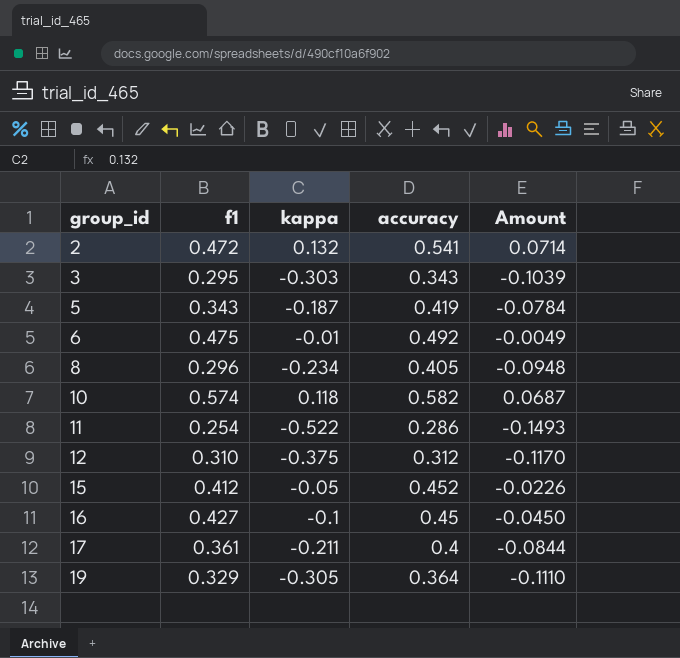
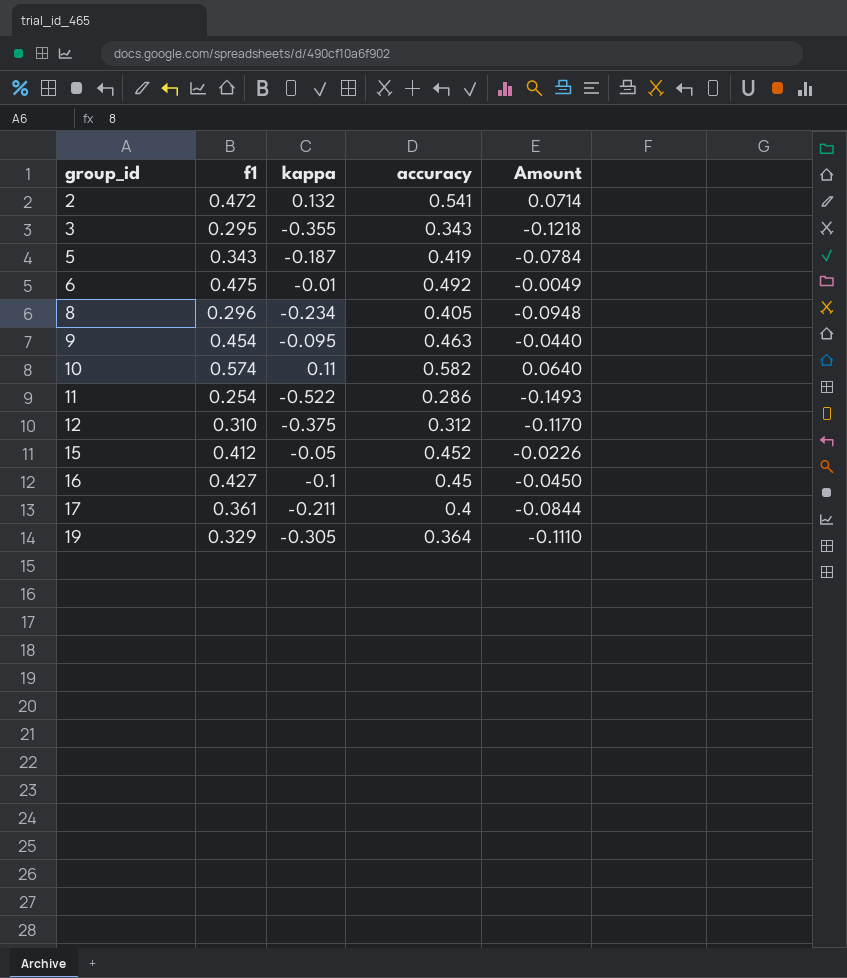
3 | kappa: -0.303 -> -0.355
3 | Amount: -0.1039 -> -0.1218
row 9: none -> 0.454 | -0.095 | 0.463 | -0.0440
10 | kappa: 0.118 -> 0.11
10 | Amount: 0.0687 -> 0.0640

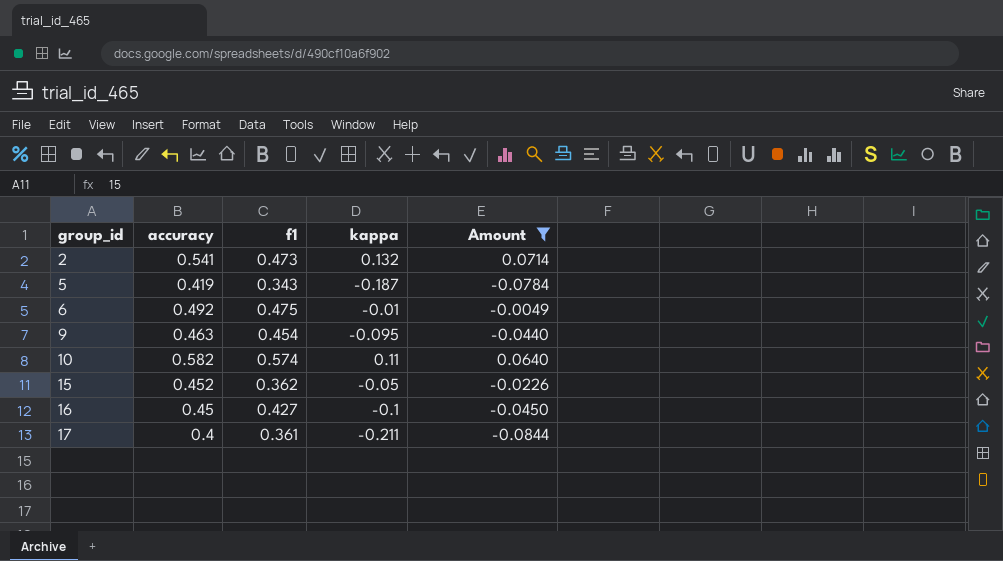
filter: none -> Amount >= -0.0844
column accuracy | position: 4 -> 2
2 | f1: 0.472 -> 0.473
15 | f1: 0.412 -> 0.362

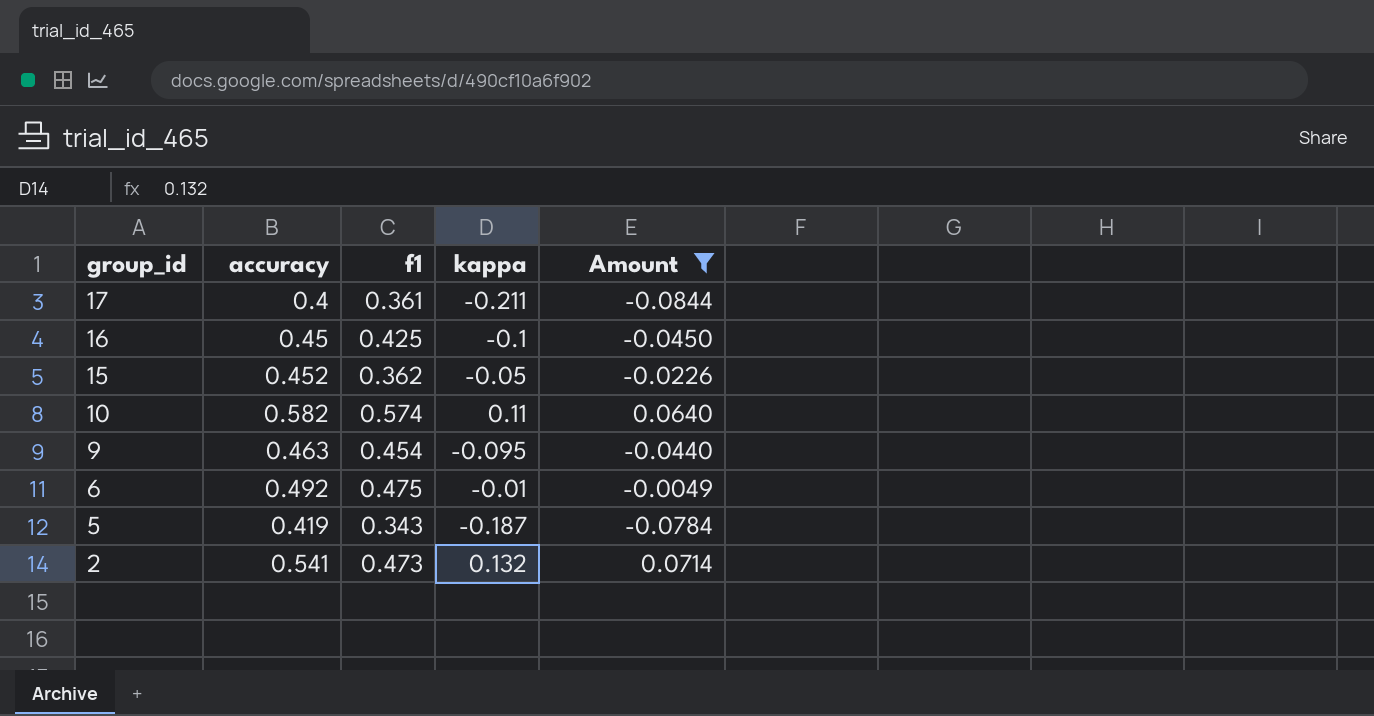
row order: group_id ascending -> group_id descending
16 | f1: 0.427 -> 0.425

